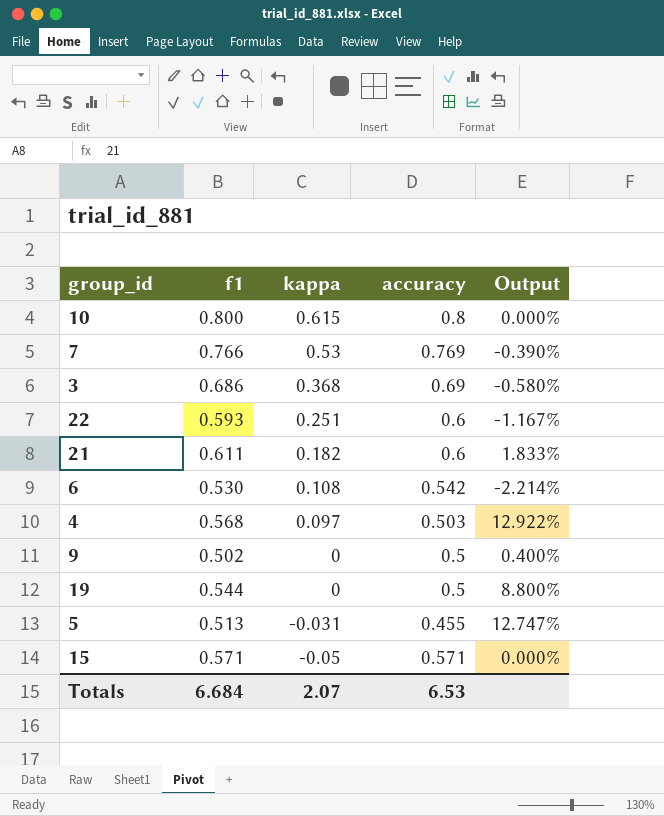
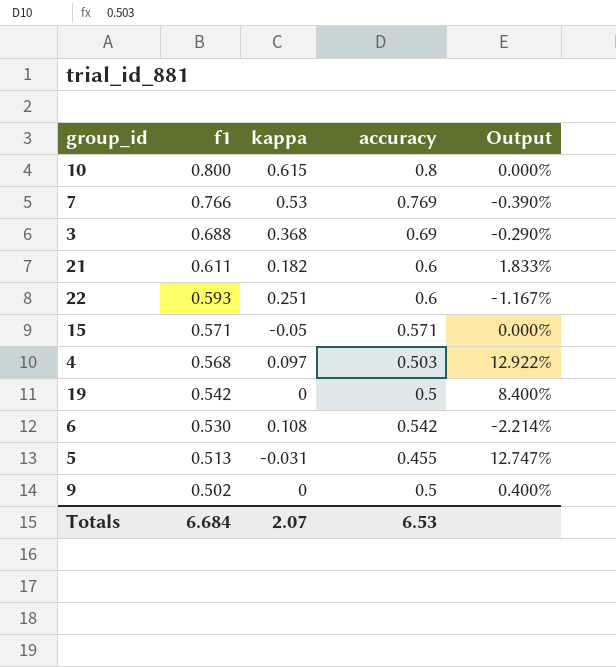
row order: kappa descending -> f1 descending
3 | f1: 0.686 -> 0.688
3 | Output: -0.580% -> -0.290%
19 | f1: 0.544 -> 0.542
19 | Output: 8.800% -> 8.400%

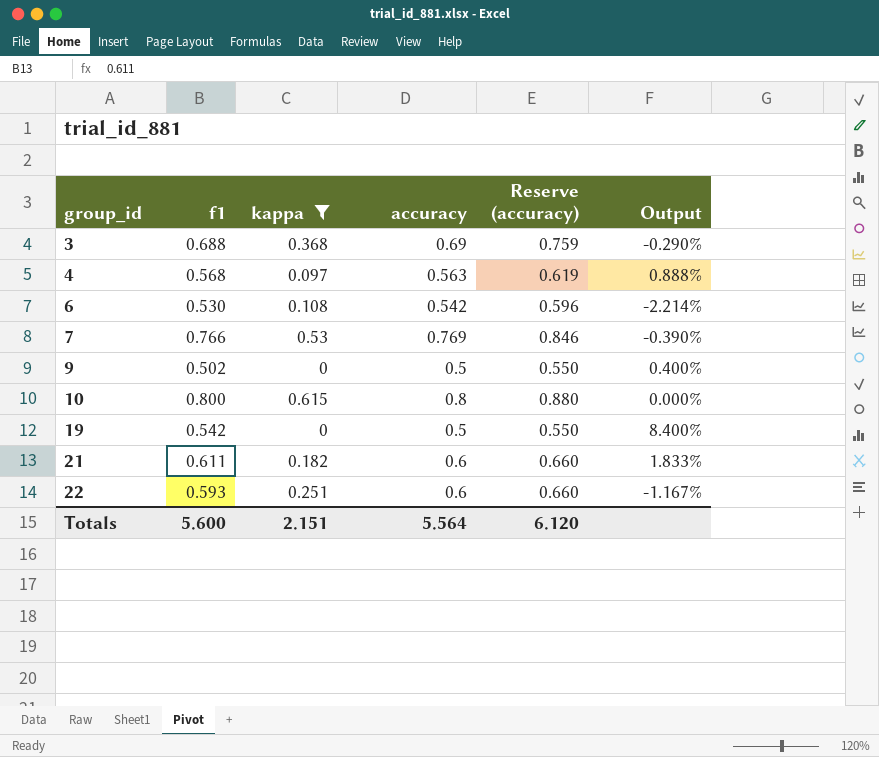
filter: none -> kappa >= 0
row order: f1 descending -> group_id ascending
column Reserve (accuracy) | formula: none -> [accuracy] * 1.1
4 | accuracy: 0.503 -> 0.563
4 | Output: 12.922% -> 0.888%
Totals | f1: 6.684 -> 5.600
Totals | kappa: 2.07 -> 2.151
Totals | accuracy: 6.53 -> 5.564

